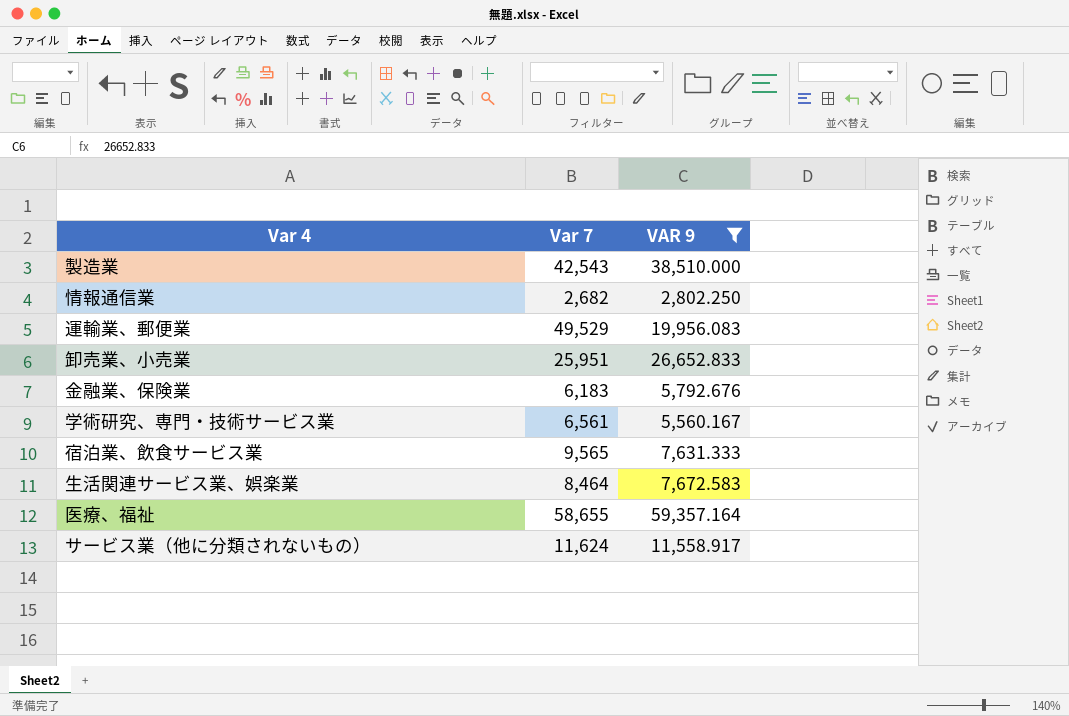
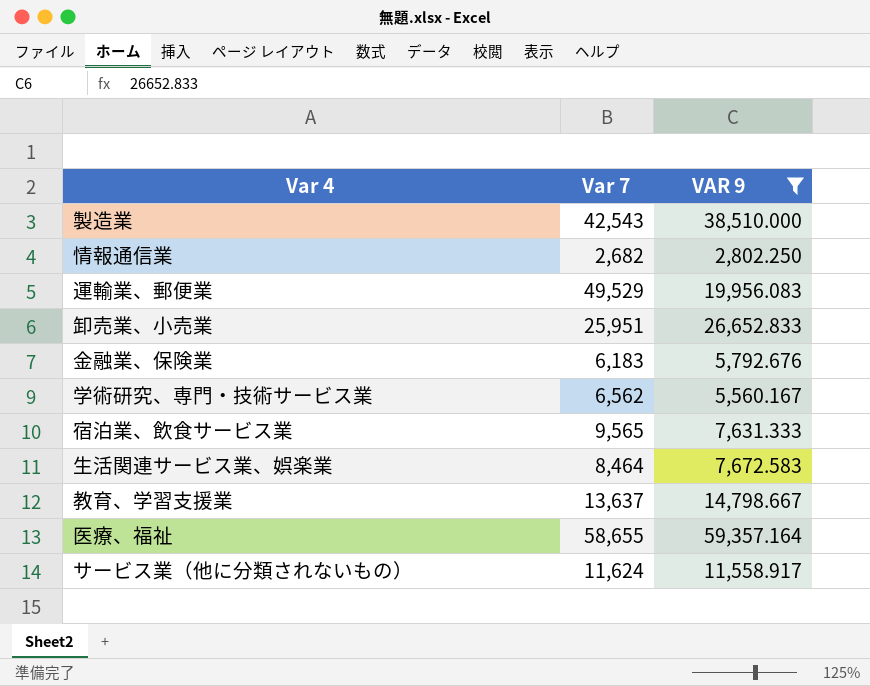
学術研究、専門・技術サービス業 | Var 7: 6,561 -> 6,562
row 教育、学習支援業: none -> 13,637 | 14,798.667

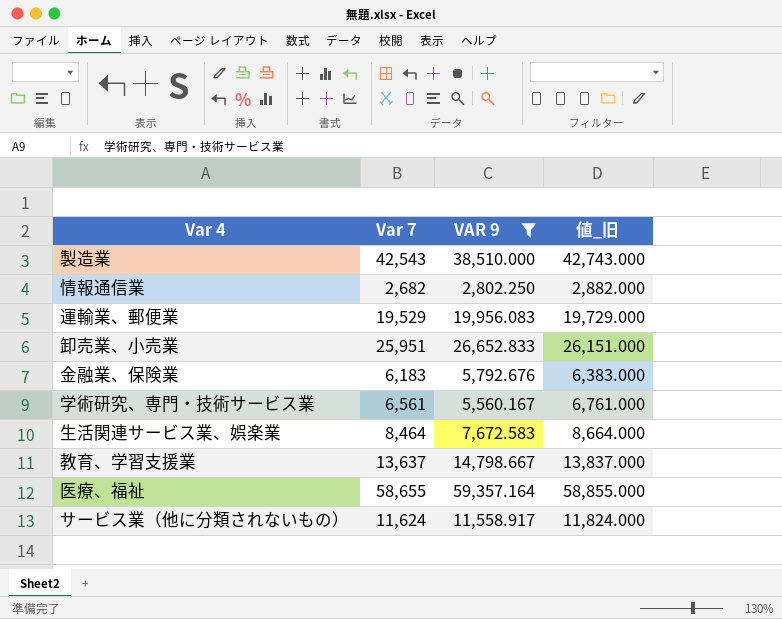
column 値_旧 | formula: none -> [Var 7] + 200
row 宿泊業、飲食サービス業: 9,565 | 7,631.333 -> none
運輸業、郵便業 | Var 7: 49,529 -> 19,529
学術研究、専門・技術サービス業 | Var 7: 6,562 -> 6,561

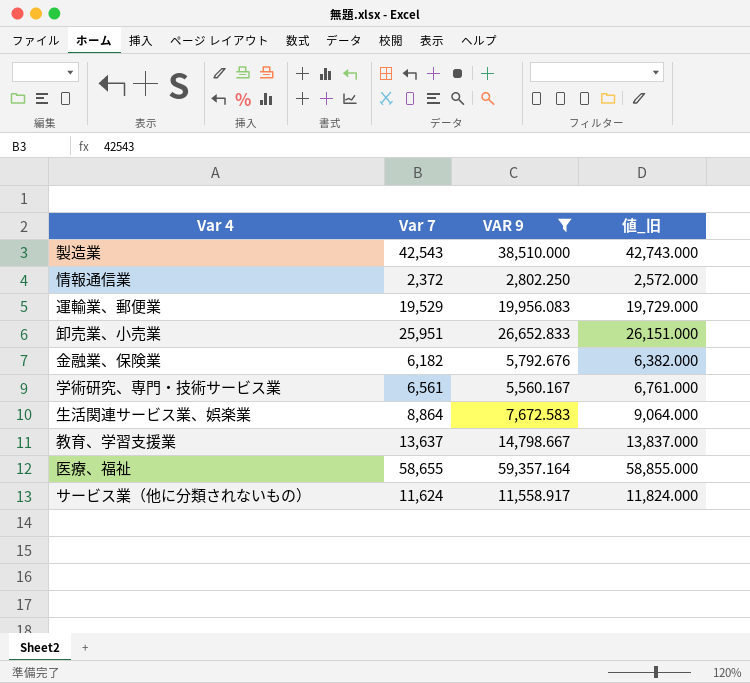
情報通信業 | Var 7: 2,682 -> 2,372
情報通信業 | 値_旧: 2,882.000 -> 2,572.000
金融業、保険業 | Var 7: 6,183 -> 6,182
金融業、保険業 | 値_旧: 6,383.000 -> 6,382.000
生活関連サービス業、娯楽業 | Var 7: 8,464 -> 8,864
生活関連サービス業、娯楽業 | 値_旧: 8,664.000 -> 9,064.000

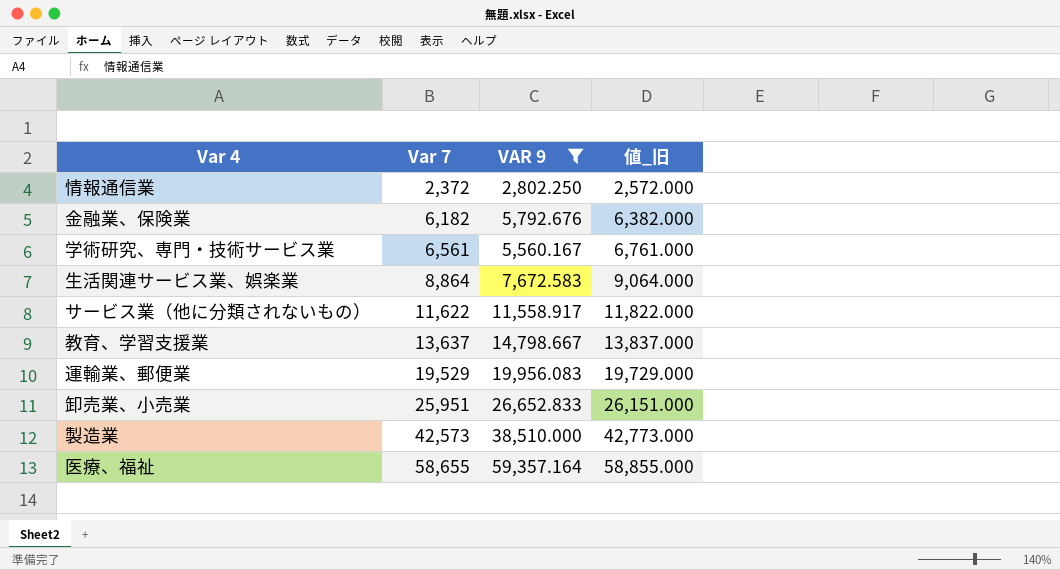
row order: none -> Var 7 ascending
サービス業（他に分類されないもの） | Var 7: 11,624 -> 11,622
サービス業（他に分類されないもの） | 値_旧: 11,824.000 -> 11,822.000
製造業 | Var 7: 42,543 -> 42,573
製造業 | 値_旧: 42,743.000 -> 42,773.000

